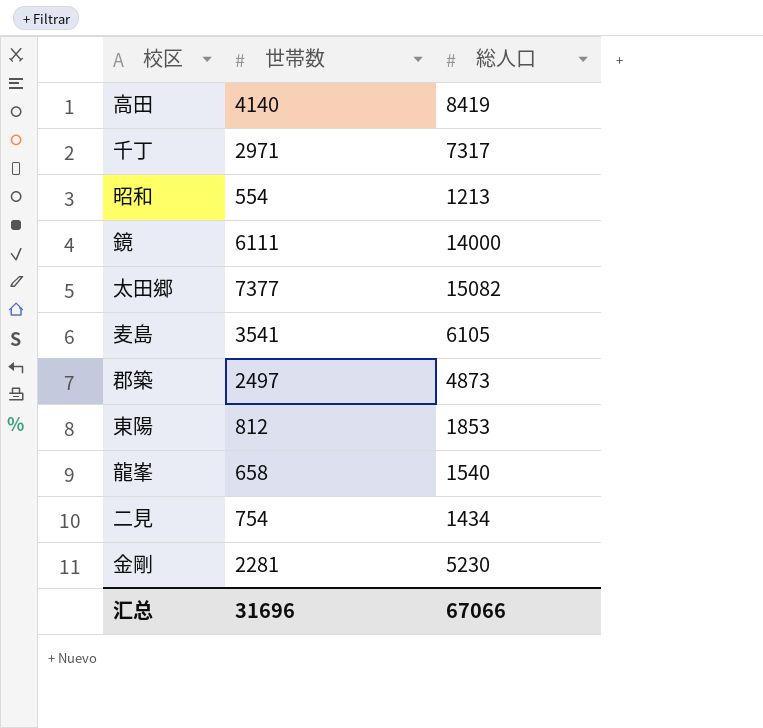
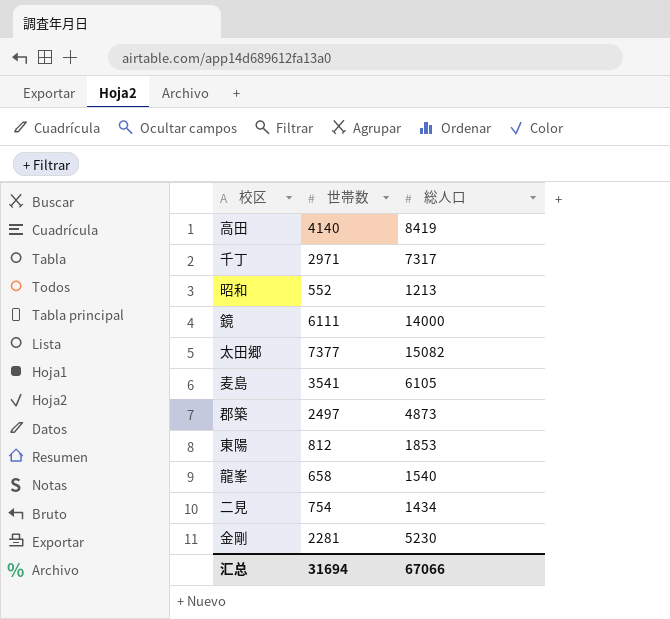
昭和 | 世帯数: 554 -> 552
汇总 | 世帯数: 31696 -> 31694

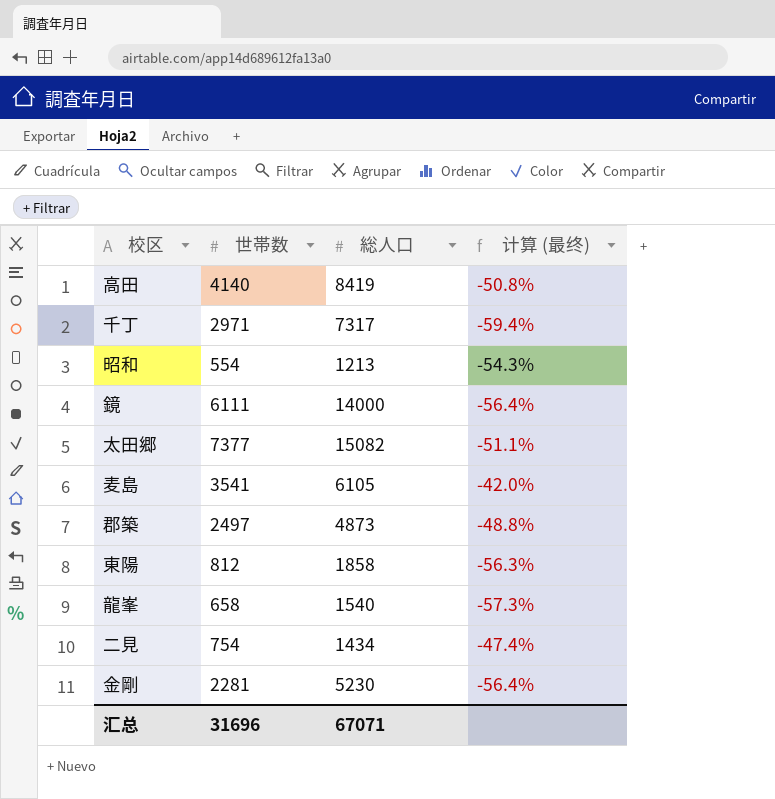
column 计算 (最终) | formula: none -> ([世帯数] - [総人口]) / [総人口]
昭和 | 世帯数: 552 -> 554
東陽 | 総人口: 1853 -> 1858
汇总 | 世帯数: 31694 -> 31696
汇总 | 総人口: 67066 -> 67071

